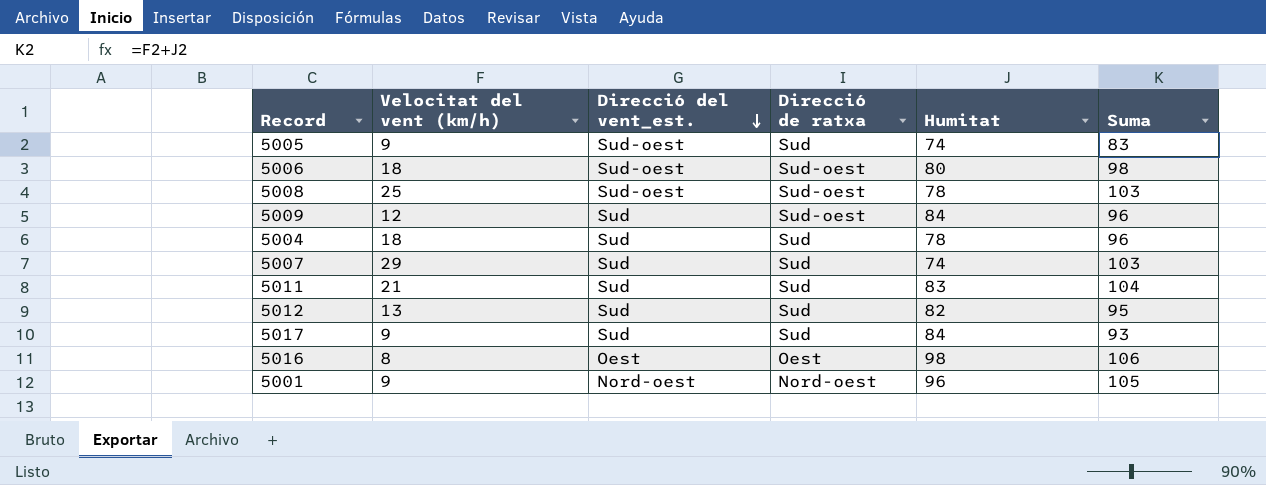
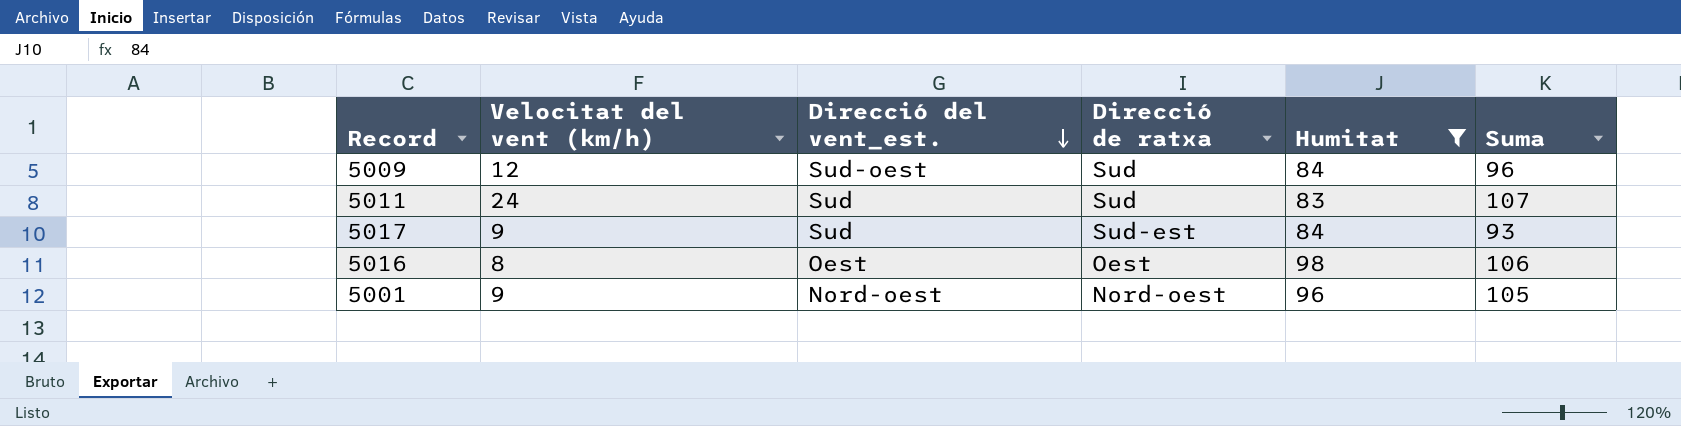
filter: none -> Humitat >= 83
5009 | Direcció del vent_est.: Sud -> Sud-oest
5009 | Direcció de ratxa: Sud-oest -> Sud
5011 | Velocitat del vent (km/h): 21 -> 24
5011 | Suma: 104 -> 107
5017 | Direcció de ratxa: Sud -> Sud-est

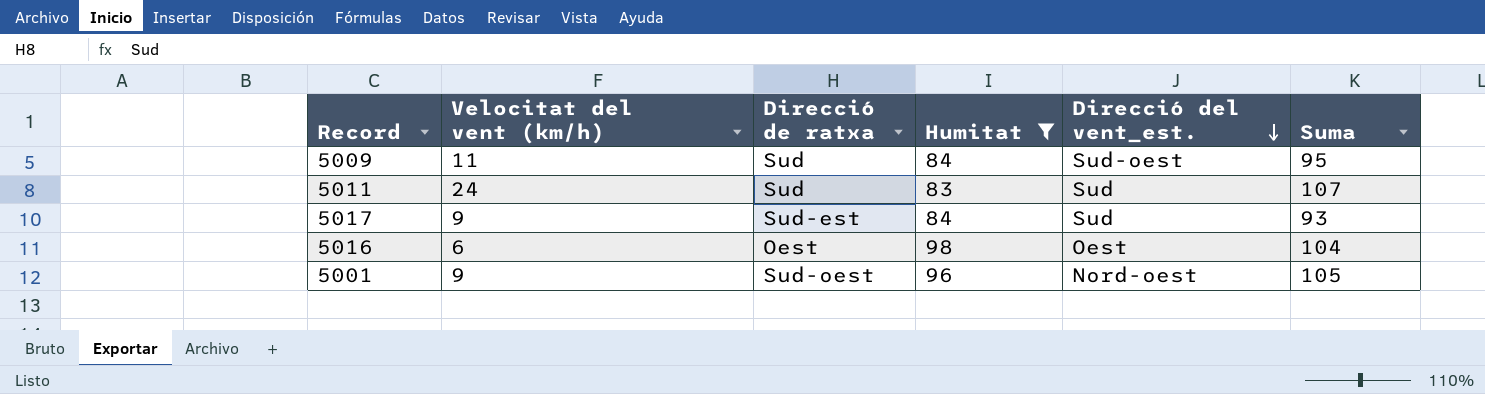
column Direcció del vent_est. | position: 3 -> 5
5009 | Velocitat del vent (km/h): 12 -> 11
5009 | Suma: 96 -> 95
5016 | Velocitat del vent (km/h): 8 -> 6
5016 | Suma: 106 -> 104
5001 | Direcció de ratxa: Nord-oest -> Sud-oest

